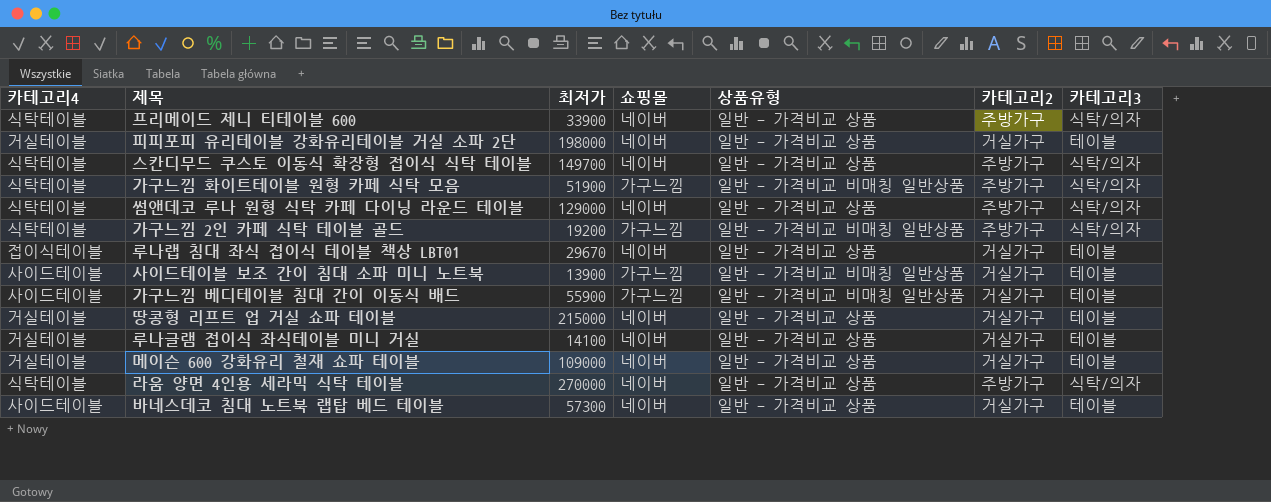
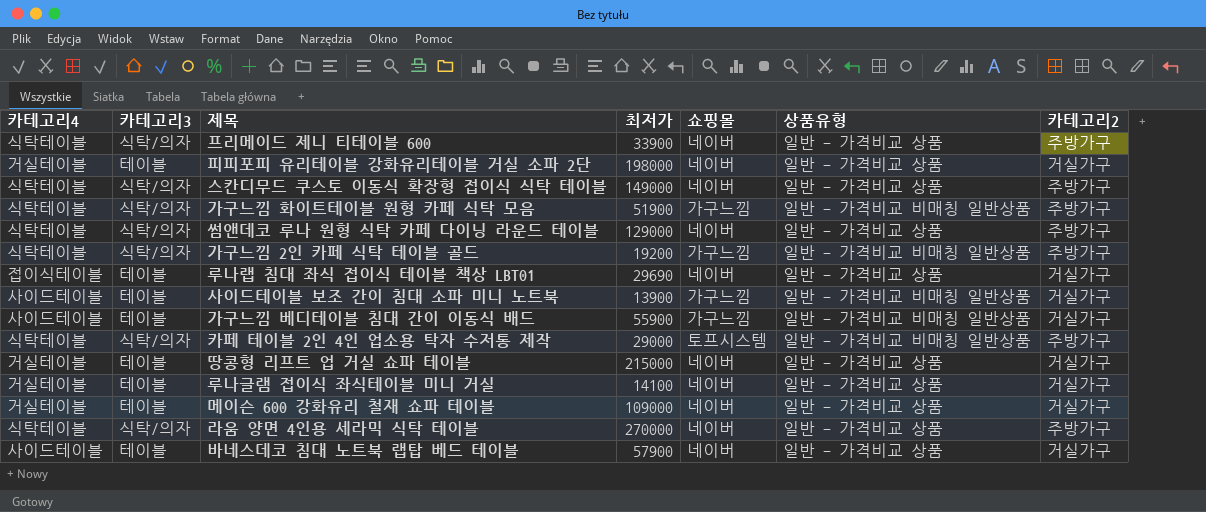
column 카테고리3 | position: 7 -> 2
스칸디무드 쿠스토 이동식 확장형 접이식 식탁 테이블 | 최저가: 149700 -> 149000
루나랩 침대 좌식 접이식 테이블 책상 LBT01 | 최저가: 29670 -> 29690
row 카페 테이블 2인 4인 업소용 탁자 수저통 제작: none -> 식탁테이블 | 식탁/의자 | 29000 | 토프시스템 | 일반 - 가격비교 비매칭 일반상품 | 주방가구
바네스데코 침대 노트북 랩탑 베드 테이블 | 최저가: 57300 -> 57900

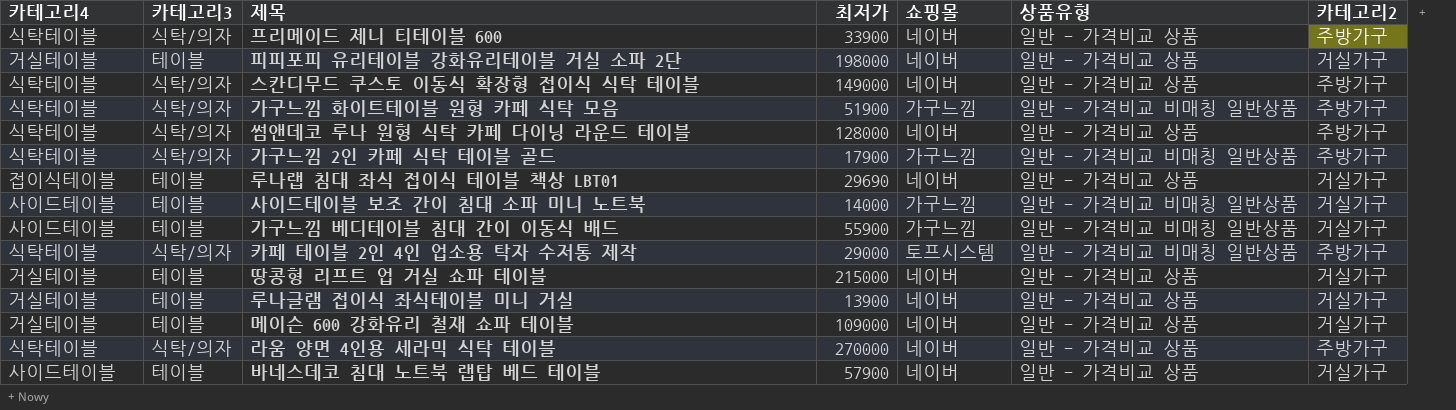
썸앤데코 루나 원형 식탁 카페 다이닝 라운드 테이블 | 최저가: 129000 -> 128000
가구느낌 2인 카페 식탁 테이블 골드 | 최저가: 19200 -> 17900
사이드테이블 보조 간이 침대 소파 미니 노트북 | 최저가: 13900 -> 14000
루나글램 접이식 좌식테이블 미니 거실 | 최저가: 14100 -> 13900

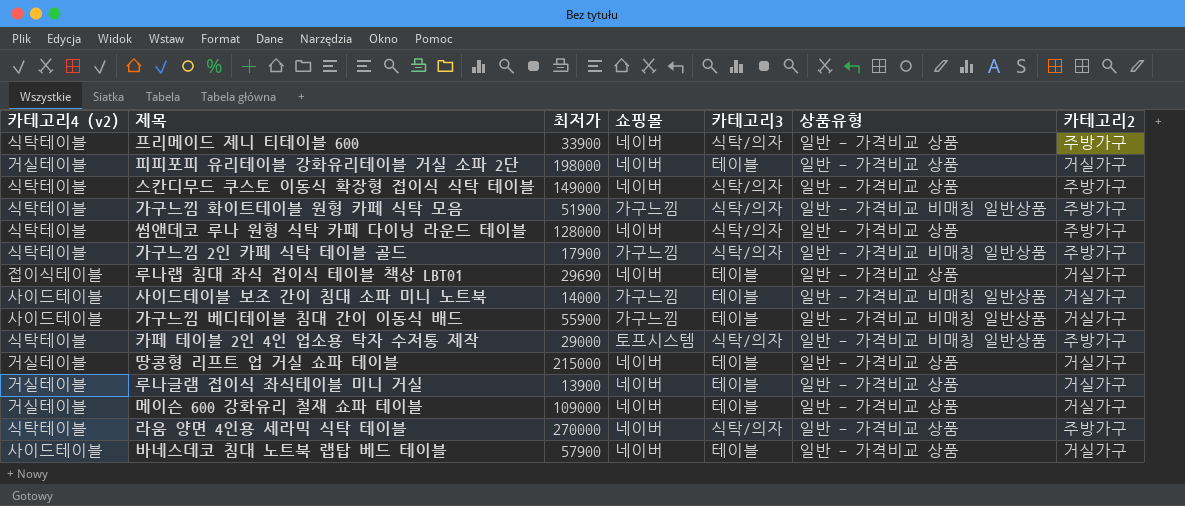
column name: 카테고리4 -> 카테고리4 (v2)
column 카테고리3 | position: 2 -> 5

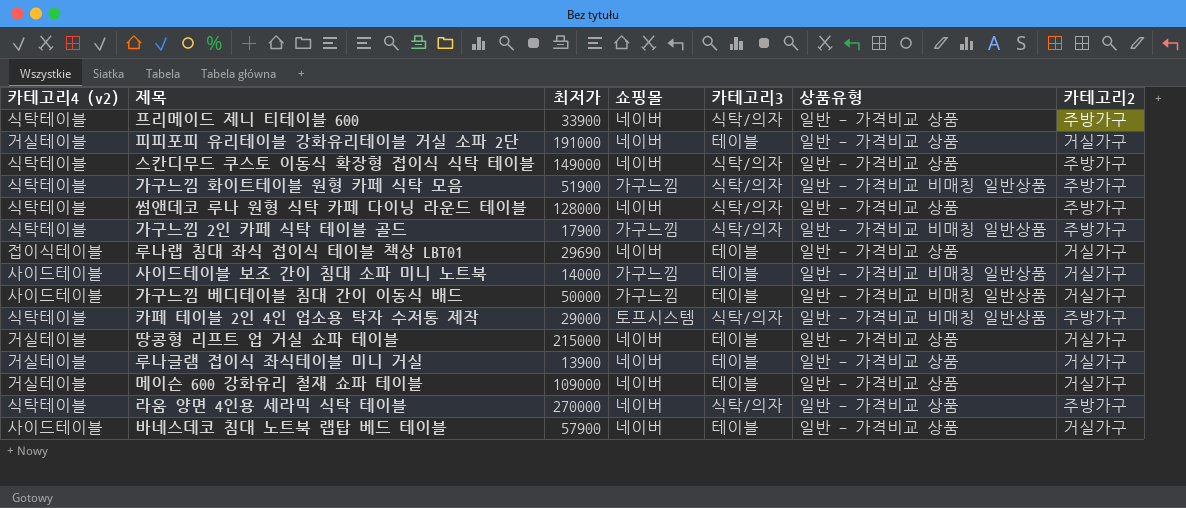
피피포피 유리테이블 강화유리테이블 거실 소파 2단 | 최저가: 198000 -> 191000
가구느낌 베디테이블 침대 간이 이동식 배드 | 최저가: 55900 -> 50000

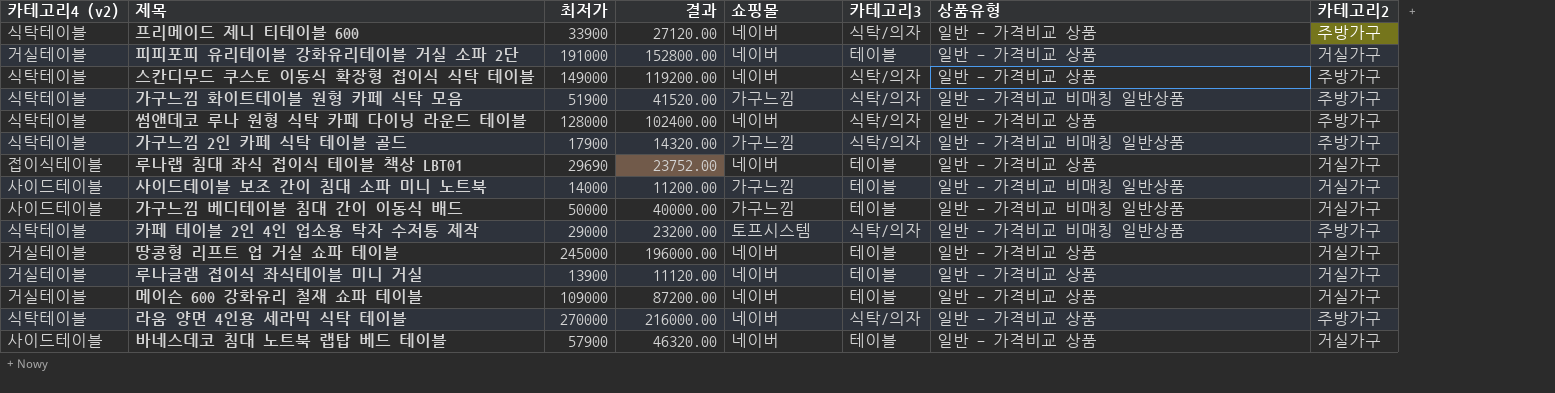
column 결과 | formula: none -> [최저가] * 0.8
땅콩형 리프트 업 거실 쇼파 테이블 | 최저가: 215000 -> 245000

